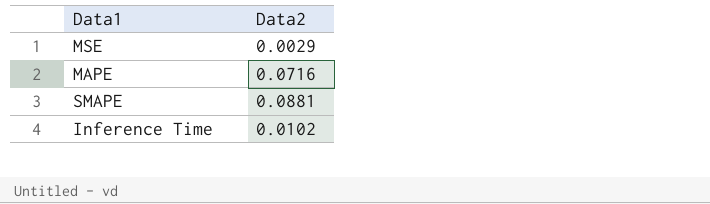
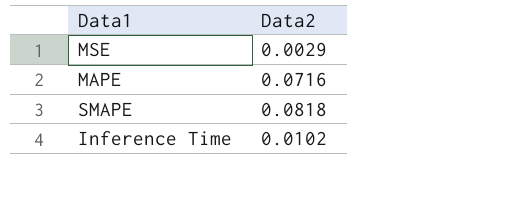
SMAPE | Data2: 0.0881 -> 0.0818

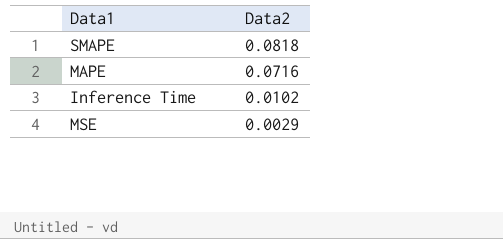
row order: none -> Data2 descending

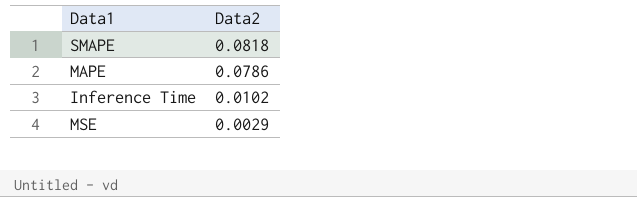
MAPE | Data2: 0.0716 -> 0.0786

